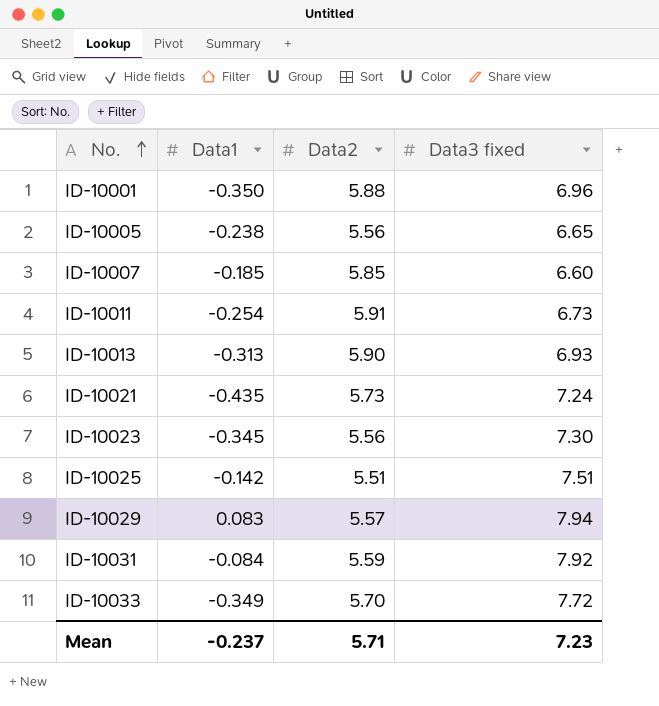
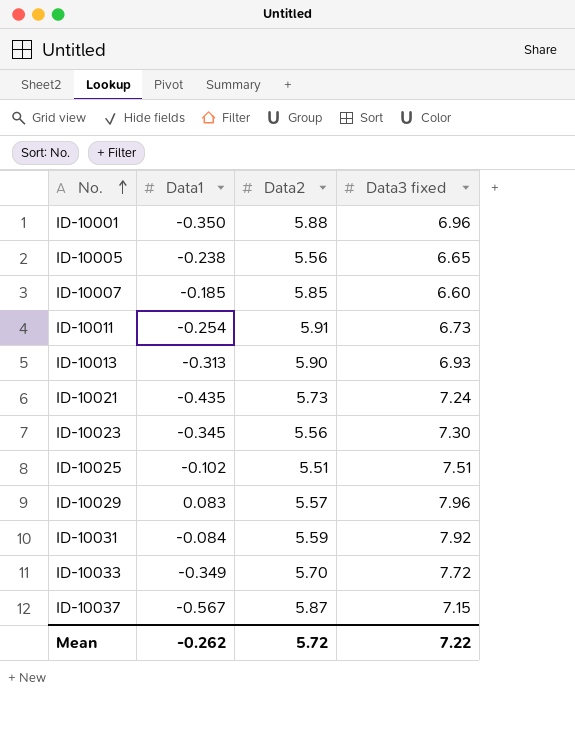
ID-10025 | Data1: -0.142 -> -0.102
ID-10029 | Data3 fixed: 7.94 -> 7.96
row ID-10037: none -> -0.567 | 5.87 | 7.15
Mean | Data1: -0.237 -> -0.262
Mean | Data2: 5.71 -> 5.72
Mean | Data3 fixed: 7.23 -> 7.22

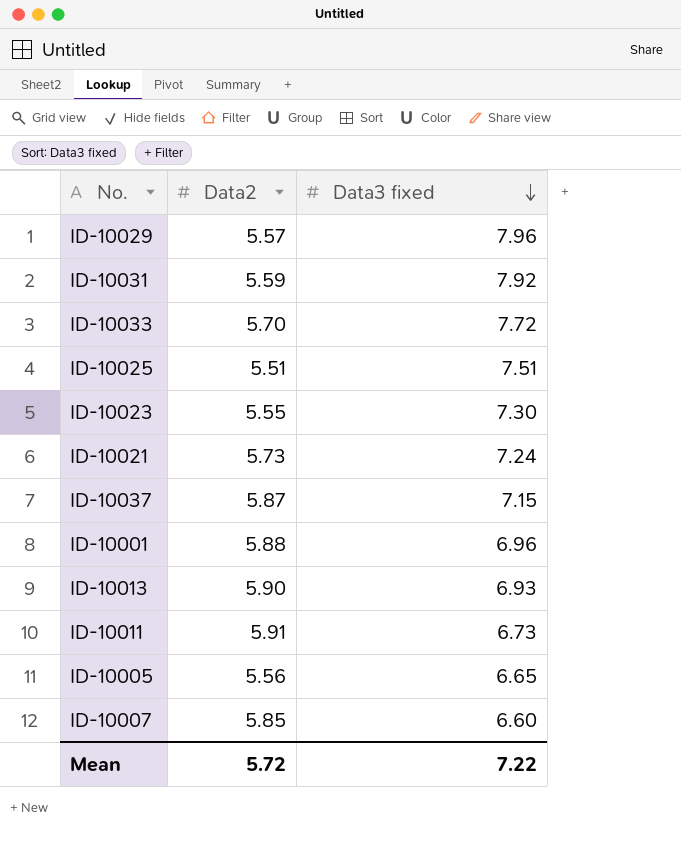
row order: No. ascending -> Data3 fixed descending
column Data1 | position: 2 -> none
ID-10023 | Data2: 5.56 -> 5.55

